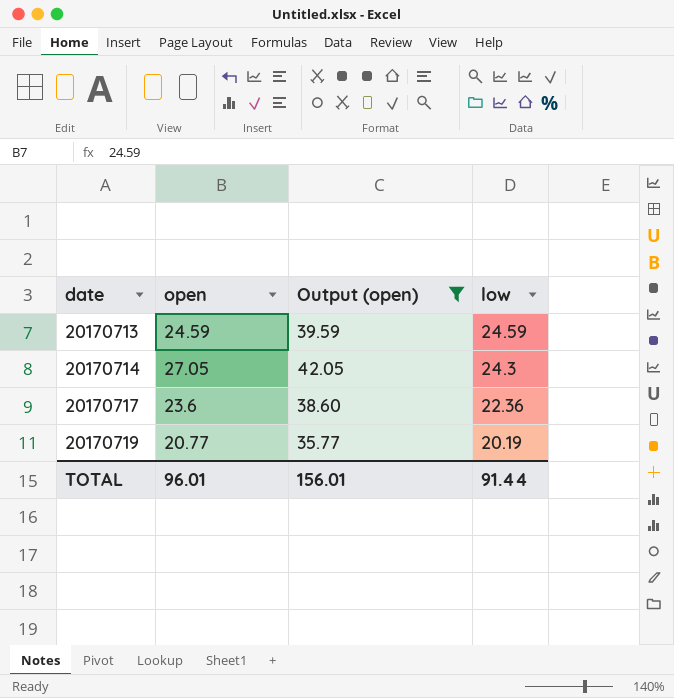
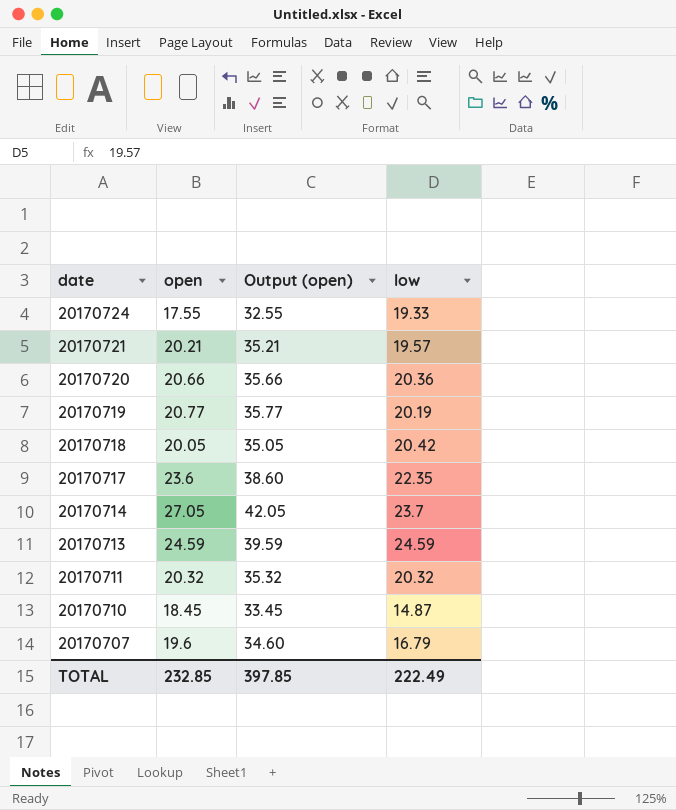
filter: Output (open) >= 35.77 -> none
row order: date ascending -> date descending
20170717 | low: 22.36 -> 22.35
20170714 | low: 24.3 -> 23.7
TOTAL | open: 96.01 -> 232.85
TOTAL | Output (open): 156.01 -> 397.85
TOTAL | low: 91.44 -> 222.49

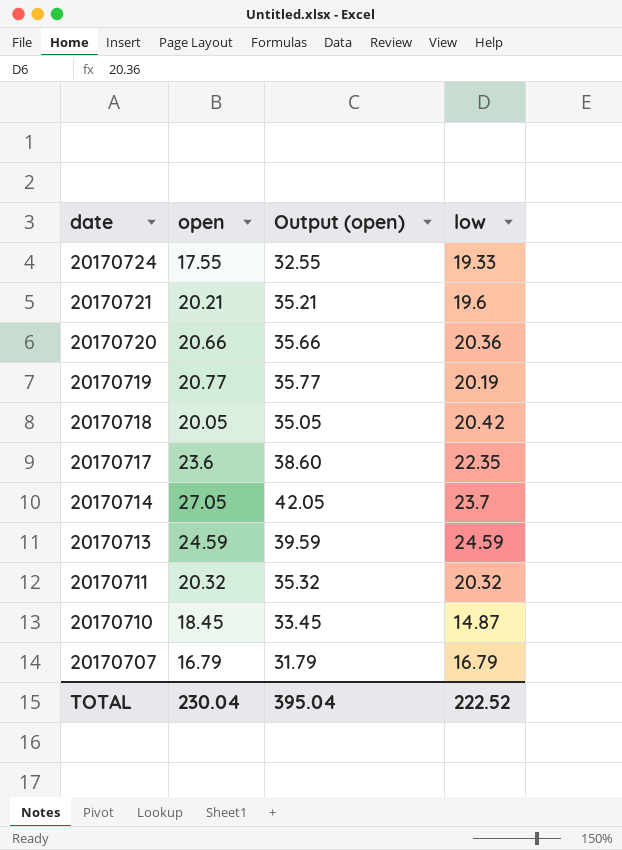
20170721 | low: 19.57 -> 19.6
20170707 | open: 19.6 -> 16.79
20170707 | Output (open): 34.60 -> 31.79
TOTAL | open: 232.85 -> 230.04
TOTAL | Output (open): 397.85 -> 395.04
TOTAL | low: 222.49 -> 222.52

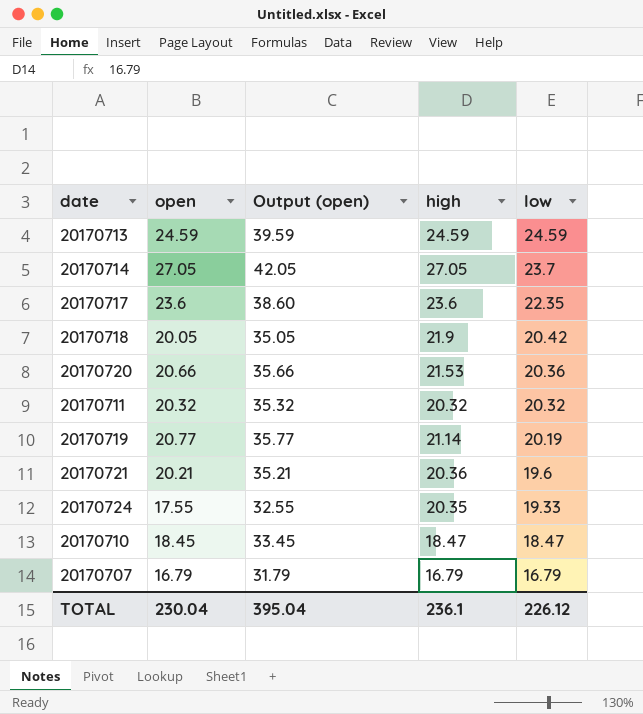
row order: date descending -> low descending
column high | position: none -> 4
20170710 | low: 14.87 -> 18.47
TOTAL | low: 222.52 -> 226.12

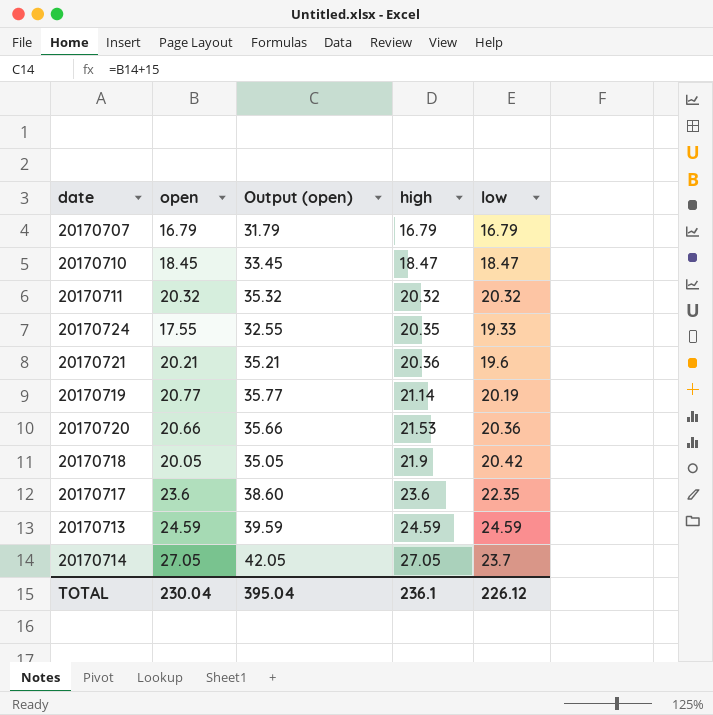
row order: low descending -> high ascending

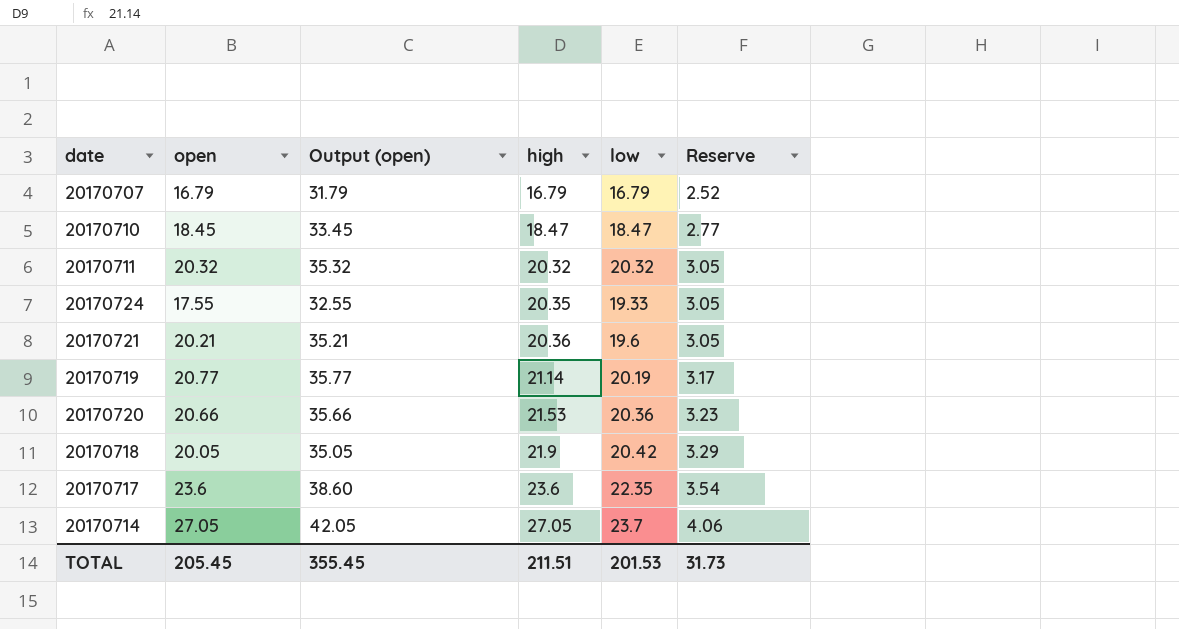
column Reserve | formula: none -> [high] * 0.15
row 20170713: 24.59 | 39.59 | 24.59 | 24.59 -> none
TOTAL | open: 230.04 -> 205.45
TOTAL | Output (open): 395.04 -> 355.45
TOTAL | high: 236.1 -> 211.51
TOTAL | low: 226.12 -> 201.53

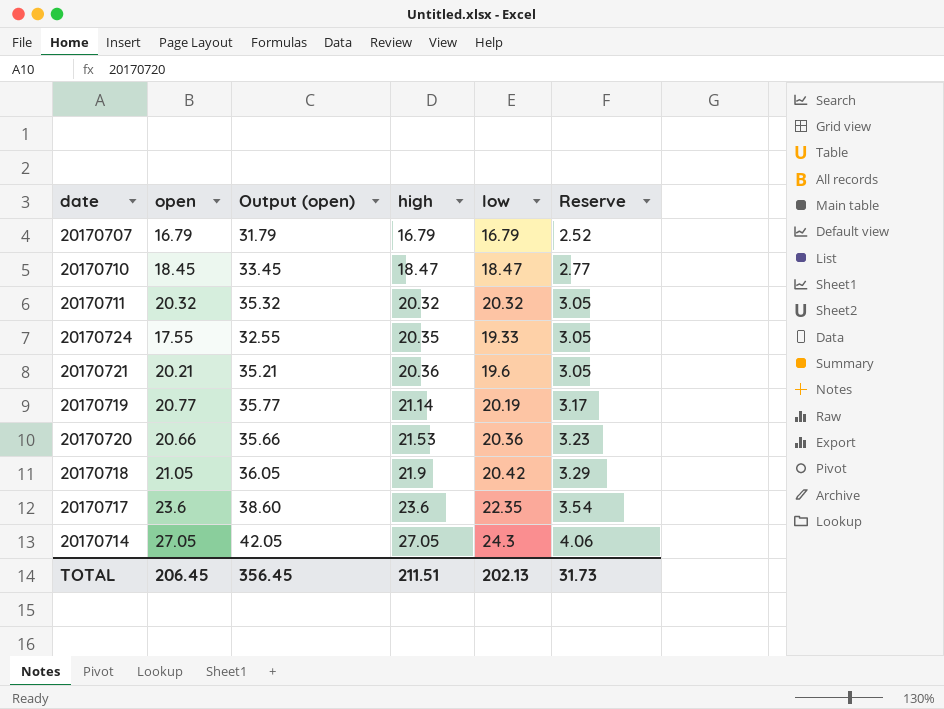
20170718 | open: 20.05 -> 21.05
20170718 | Output (open): 35.05 -> 36.05
20170714 | low: 23.7 -> 24.3
TOTAL | open: 205.45 -> 206.45
TOTAL | Output (open): 355.45 -> 356.45
TOTAL | low: 201.53 -> 202.13

